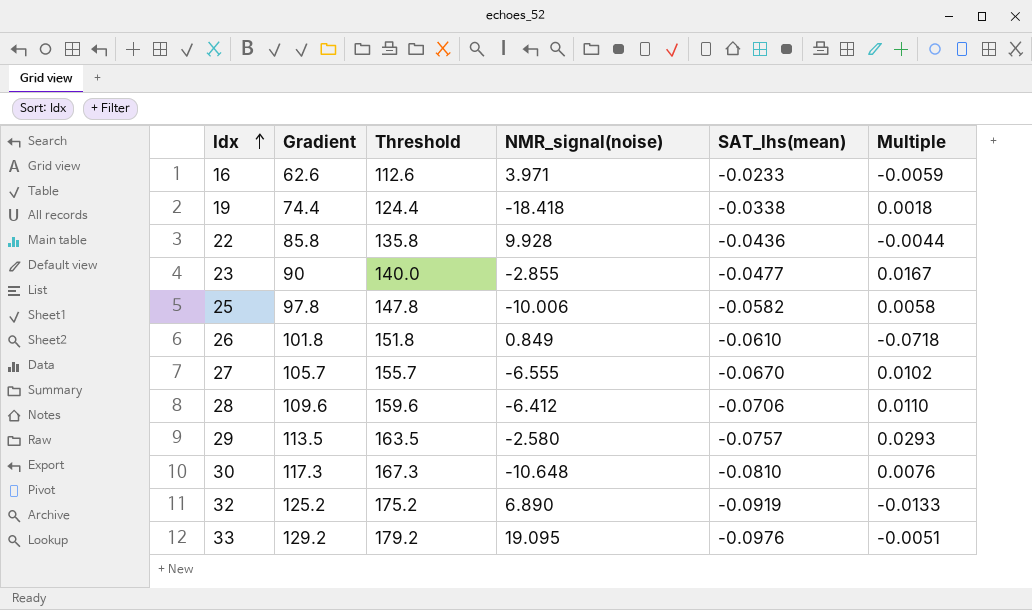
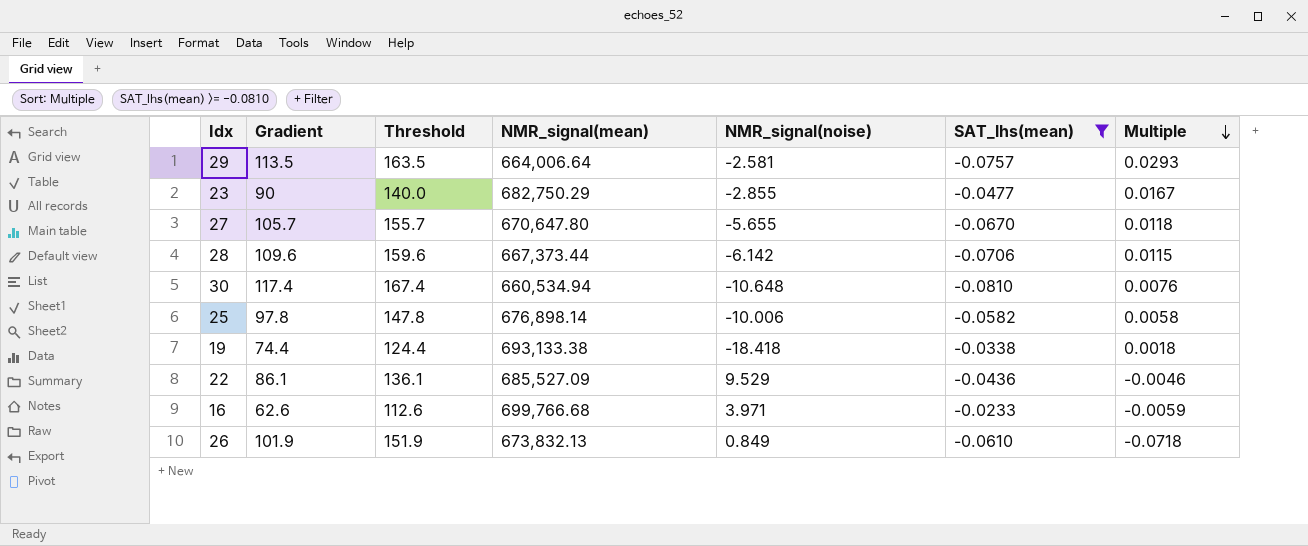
filter: none -> SAT_lhs(mean) >= -0.0810
row order: Idx ascending -> Multiple descending
column NMR_signal(mean) | position: none -> 4
29 | NMR_signal(noise): -2.580 -> -2.581
27 | NMR_signal(noise): -6.555 -> -5.655
27 | Multiple: 0.0102 -> 0.0118
28 | NMR_signal(noise): -6.412 -> -6.142
28 | Multiple: 0.0110 -> 0.0115
30 | Gradient: 117.3 -> 117.4
30 | Threshold: 167.3 -> 167.4
22 | Gradient: 85.8 -> 86.1
22 | Threshold: 135.8 -> 136.1
22 | NMR_signal(noise): 9.928 -> 9.529
22 | Multiple: -0.0044 -> -0.0046
26 | Gradient: 101.8 -> 101.9
26 | Threshold: 151.8 -> 151.9

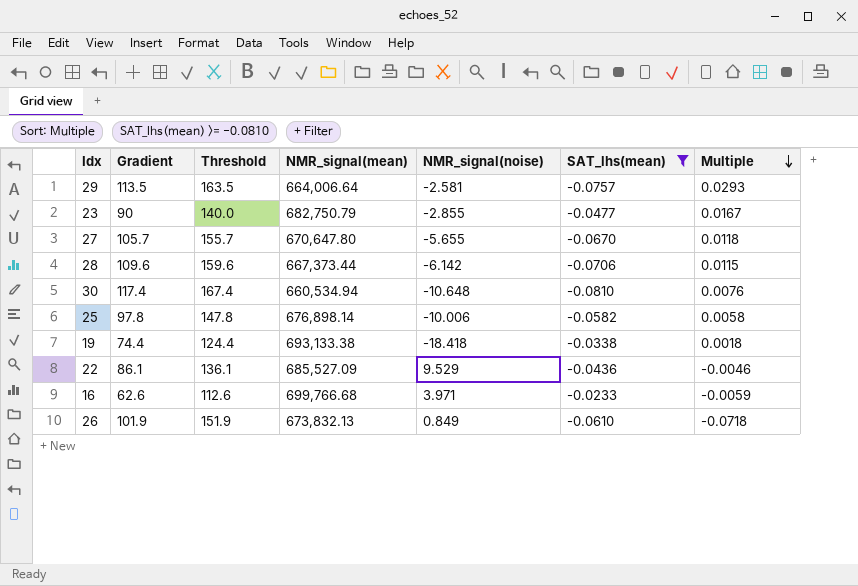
23 | NMR_signal(mean): 682,750.29 -> 682,750.79

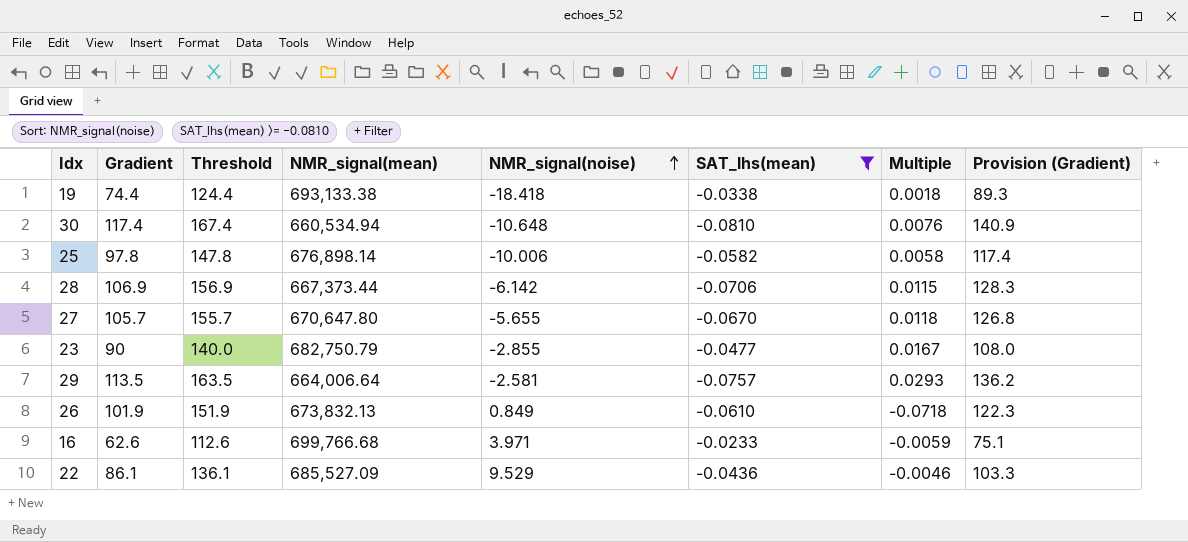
row order: Multiple descending -> NMR_signal(noise) ascending
column Provision (Gradient) | formula: none -> [Gradient] * 1.2
28 | Gradient: 109.6 -> 106.9
28 | Threshold: 159.6 -> 156.9

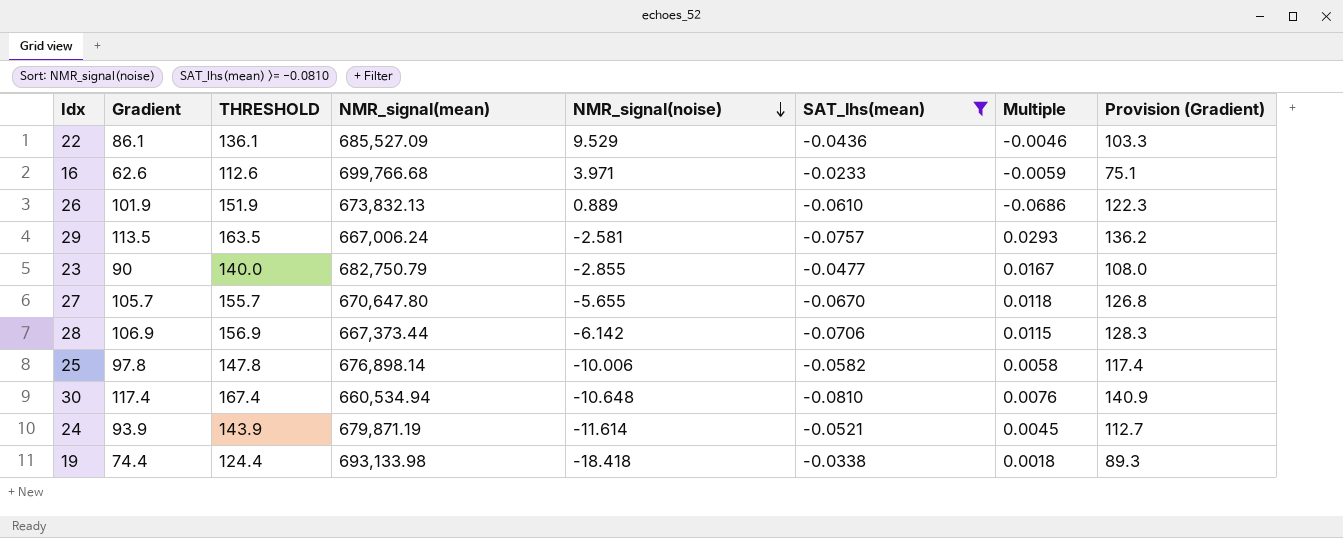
row order: NMR_signal(noise) ascending -> NMR_signal(noise) descending
column name: Threshold -> THRESHOLD
26 | NMR_signal(noise): 0.849 -> 0.889
26 | Multiple: -0.0718 -> -0.0686
29 | NMR_signal(mean): 664,006.64 -> 667,006.24
row 24: none -> 93.9 | 143.9 | 679,871.19 | -11.614 | -0.0521 | 0.0045 | 112.7
19 | NMR_signal(mean): 693,133.38 -> 693,133.98

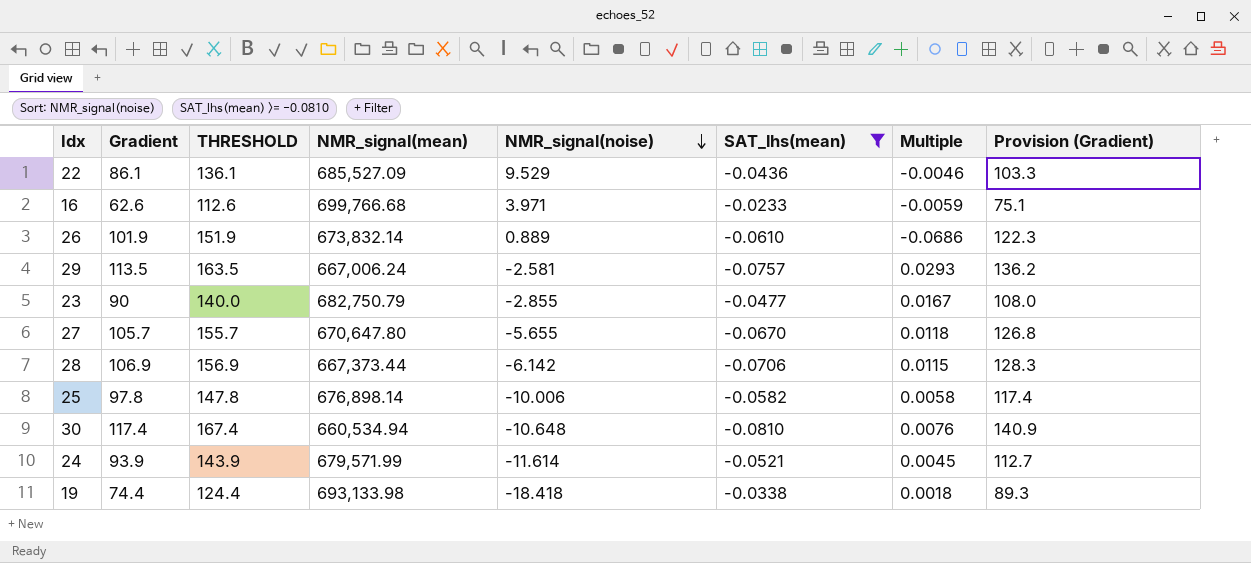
26 | NMR_signal(mean): 673,832.13 -> 673,832.14
24 | NMR_signal(mean): 679,871.19 -> 679,571.99

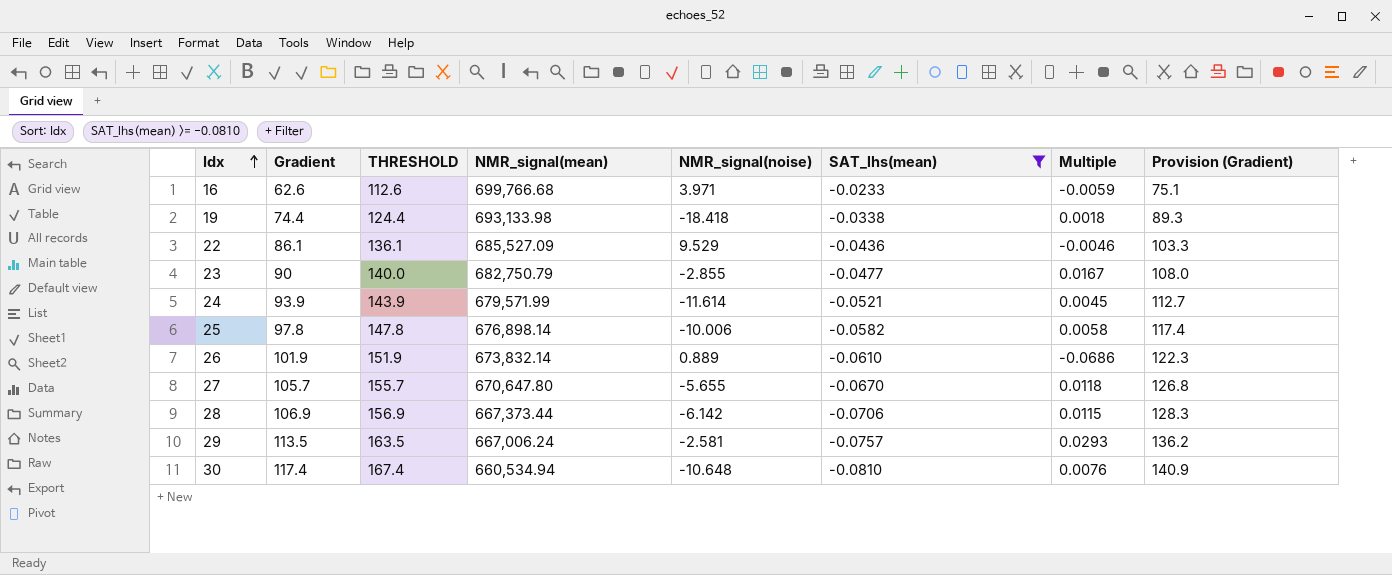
row order: NMR_signal(noise) descending -> Idx ascending

